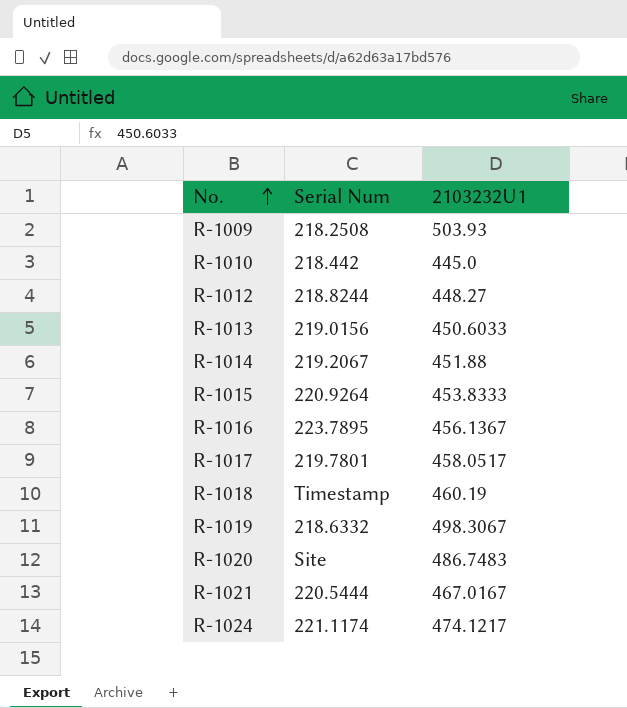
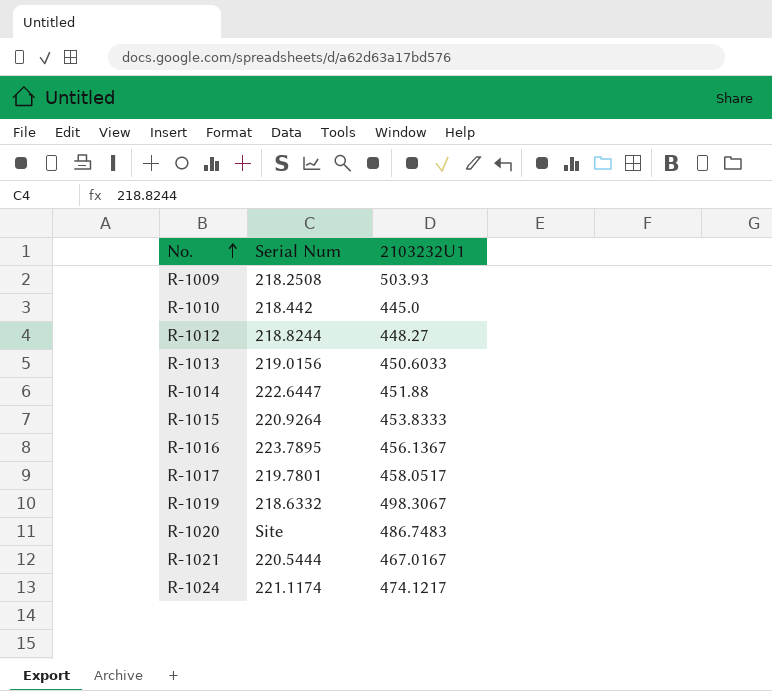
row R-1018: Timestamp | 460.19 -> none
R-1014 | Serial Num: 219.2067 -> 222.6447

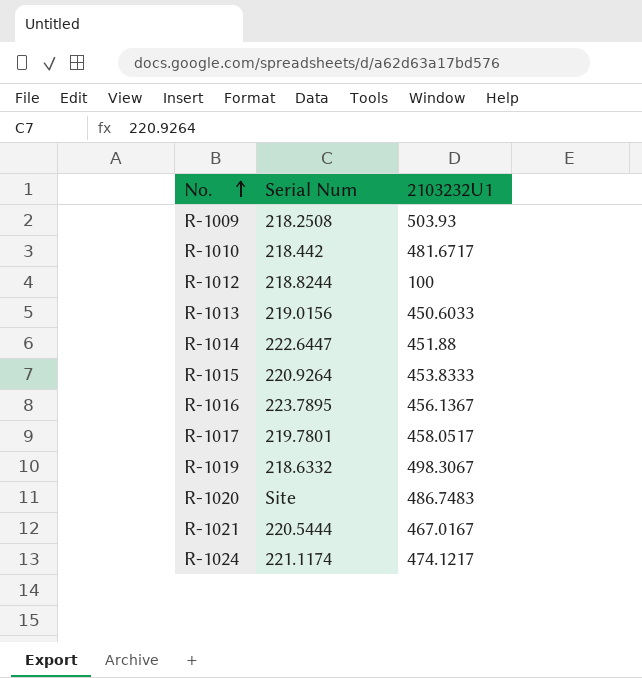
R-1010 | 2103232U1: 445.0 -> 481.6717
R-1012 | 2103232U1: 448.27 -> 100

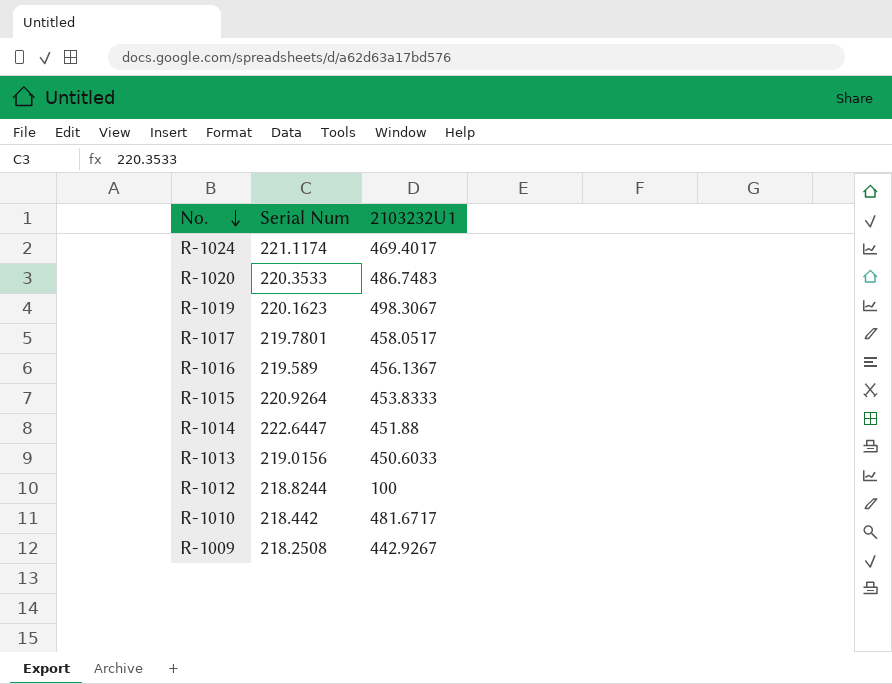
row order: No. ascending -> No. descending
row R-1021: 220.5444 | 467.0167 -> none
R-1024 | 2103232U1: 474.1217 -> 469.4017
R-1020 | Serial Num: Site -> 220.3533
R-1019 | Serial Num: 218.6332 -> 220.1623
R-1016 | Serial Num: 223.7895 -> 219.589
R-1009 | 2103232U1: 503.93 -> 442.9267

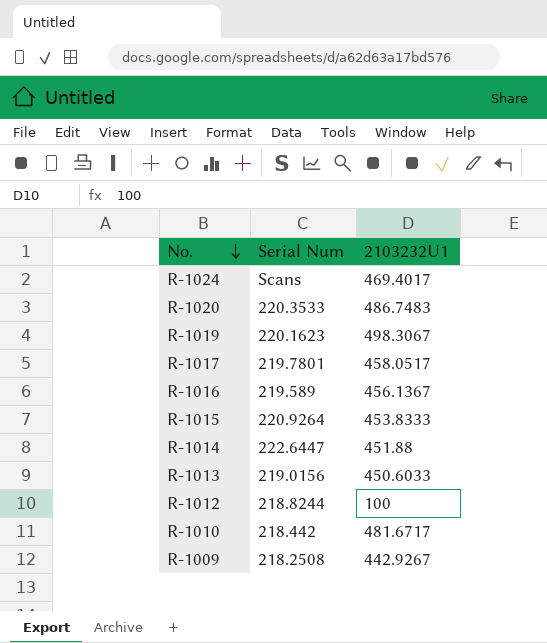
R-1024 | Serial Num: 221.1174 -> Scans

